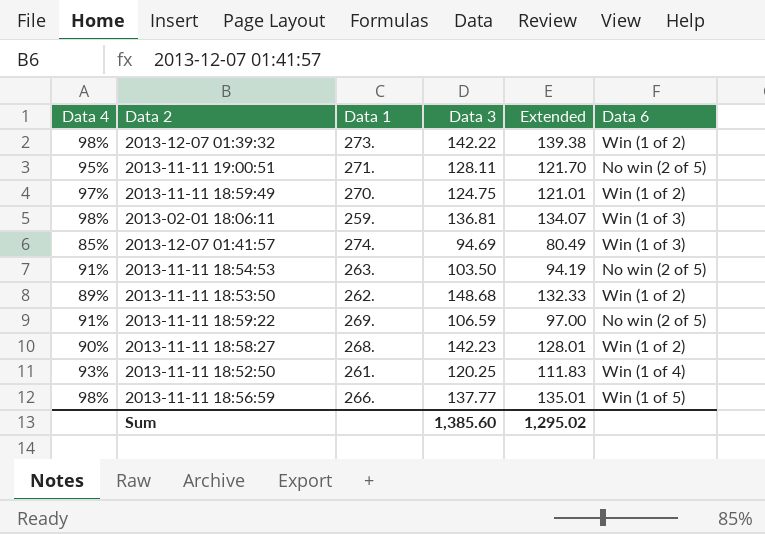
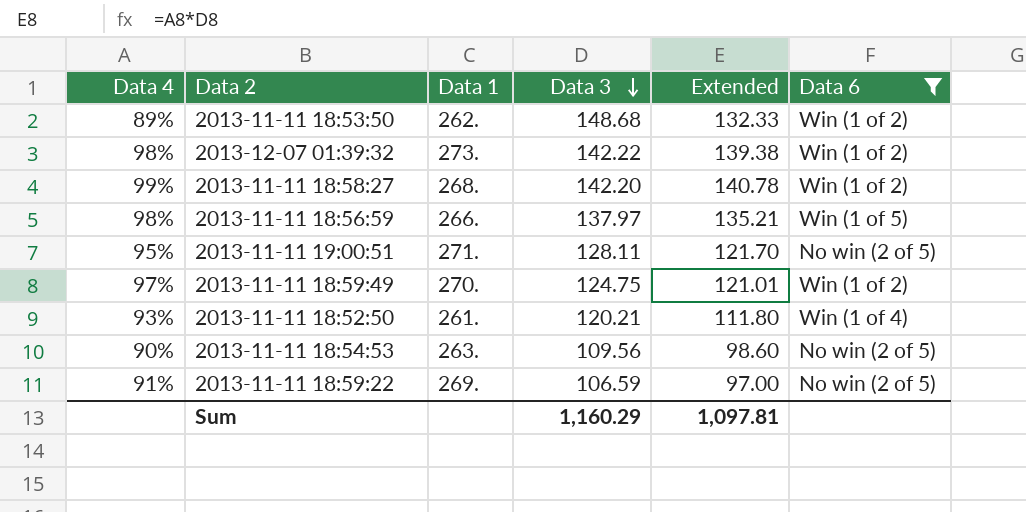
filter: none -> Data 6 != Win (1 of 3)
row order: none -> Data 3 descending
2013-11-11 18:58:27 | Data 4: 90% -> 99%
2013-11-11 18:58:27 | Data 3: 142.23 -> 142.20
2013-11-11 18:58:27 | Extended: 128.01 -> 140.78
2013-11-11 18:56:59 | Data 3: 137.77 -> 137.97
2013-11-11 18:56:59 | Extended: 135.01 -> 135.21
2013-11-11 18:52:50 | Data 3: 120.25 -> 120.21
2013-11-11 18:52:50 | Extended: 111.83 -> 111.80
2013-11-11 18:54:53 | Data 4: 91% -> 90%
2013-11-11 18:54:53 | Data 3: 103.50 -> 109.56
2013-11-11 18:54:53 | Extended: 94.19 -> 98.60
Sum | Data 3: 1,385.60 -> 1,160.29
Sum | Extended: 1,295.02 -> 1,097.81

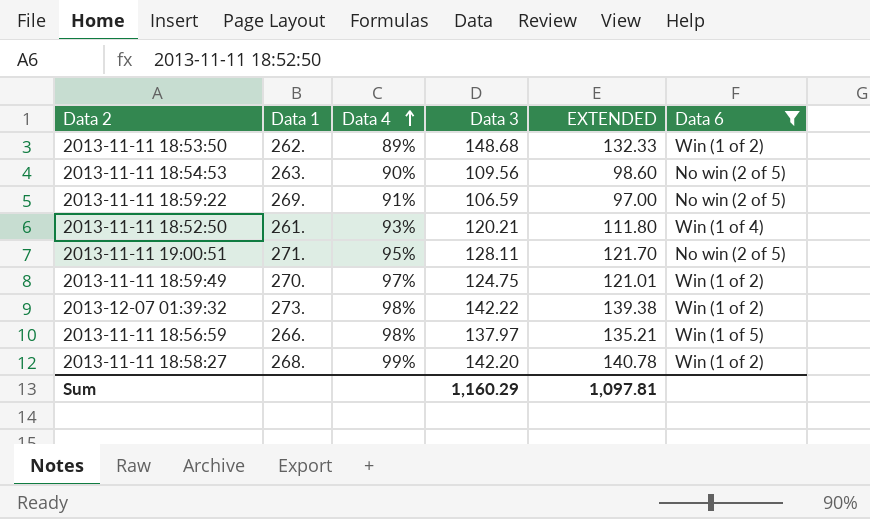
row order: Data 3 descending -> Data 4 ascending
column Data 4 | position: 1 -> 3
column name: Extended -> EXTENDED

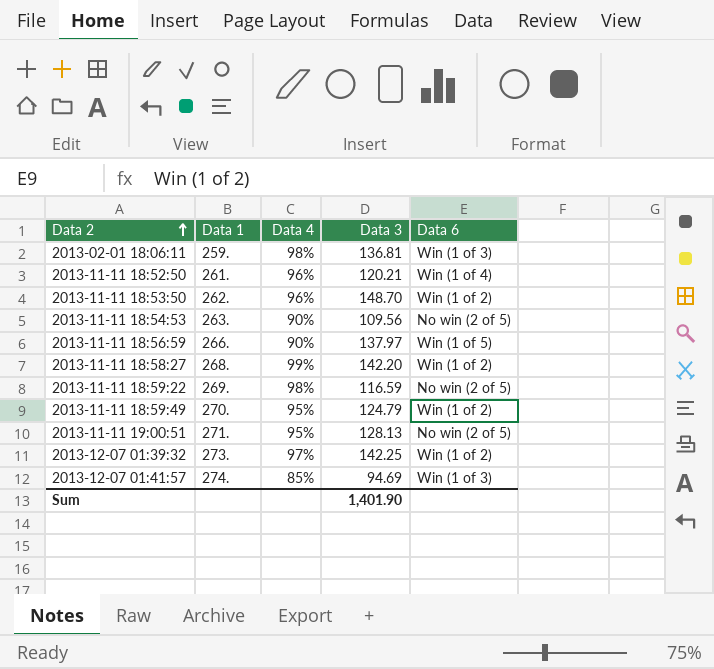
filter: Data 6 != Win (1 of 3) -> none
row order: Data 4 ascending -> Data 2 ascending
column EXTENDED | formula: [Data 4] * [Data 3] -> none
2013-11-11 18:52:50 | Data 4: 93% -> 96%
2013-11-11 18:53:50 | Data 4: 89% -> 96%
2013-11-11 18:53:50 | Data 3: 148.68 -> 148.70
2013-11-11 18:56:59 | Data 4: 98% -> 90%
2013-11-11 18:59:22 | Data 4: 91% -> 98%
2013-11-11 18:59:22 | Data 3: 106.59 -> 116.59
2013-11-11 18:59:49 | Data 4: 97% -> 95%
2013-11-11 18:59:49 | Data 3: 124.75 -> 124.79
2013-11-11 19:00:51 | Data 3: 128.11 -> 128.13
2013-12-07 01:39:32 | Data 4: 98% -> 97%
2013-12-07 01:39:32 | Data 3: 142.22 -> 142.25
Sum | Data 3: 1,160.29 -> 1,401.90

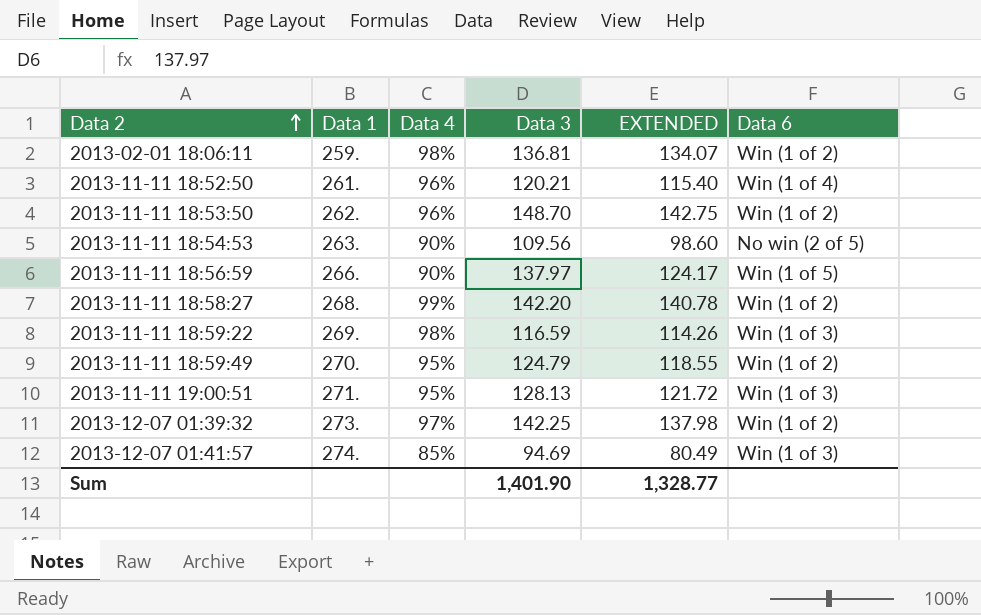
column EXTENDED | formula: none -> [Data 4] * [Data 3]
2013-02-01 18:06:11 | Data 6: Win (1 of 3) -> Win (1 of 2)
2013-11-11 18:59:22 | Data 6: No win (2 of 5) -> Win (1 of 3)
2013-11-11 19:00:51 | Data 6: No win (2 of 5) -> Win (1 of 3)

